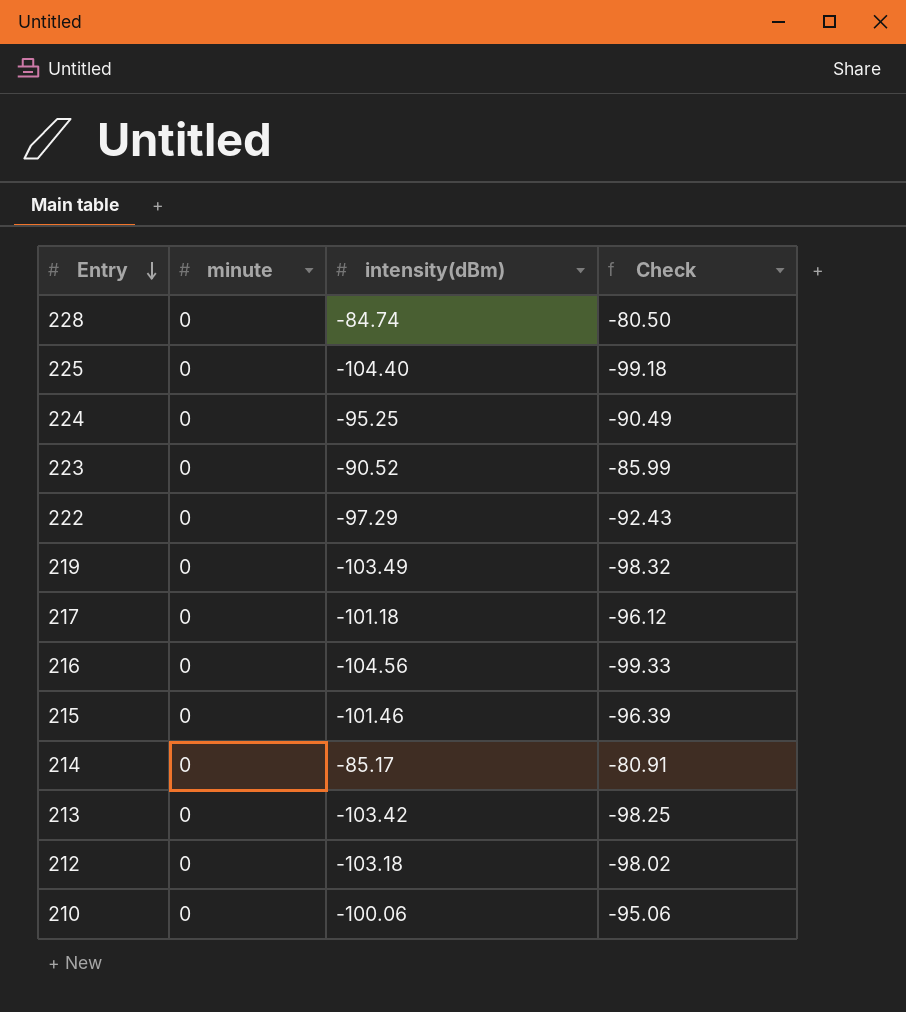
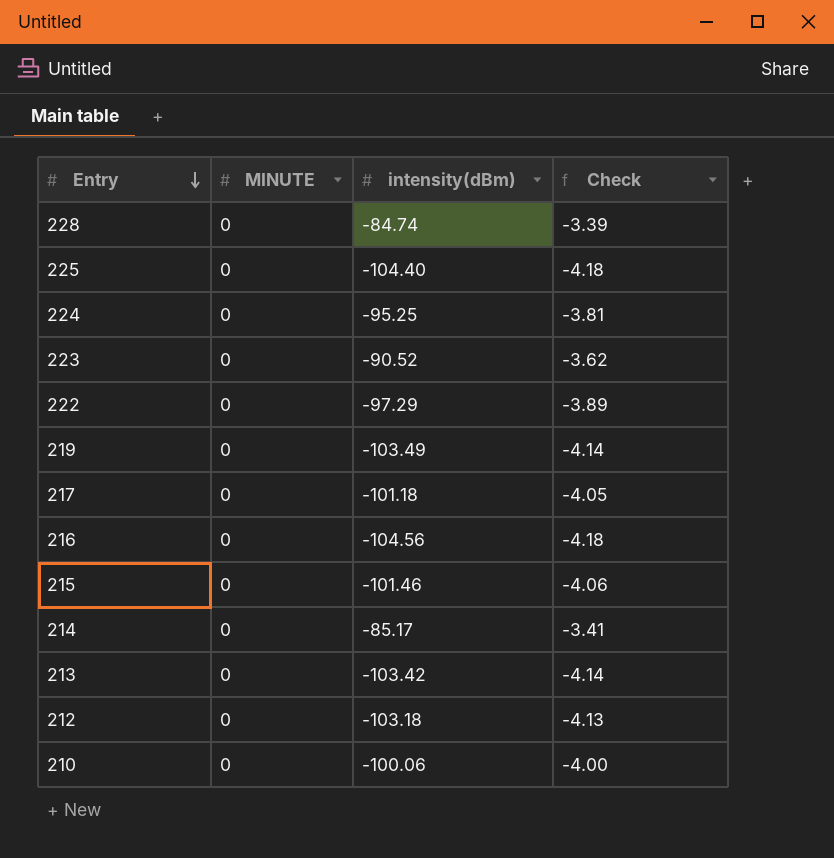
column name: minute -> MINUTE
column Check | formula: [intensity(dBm)] * 0.95 -> [intensity(dBm)] * 0.04

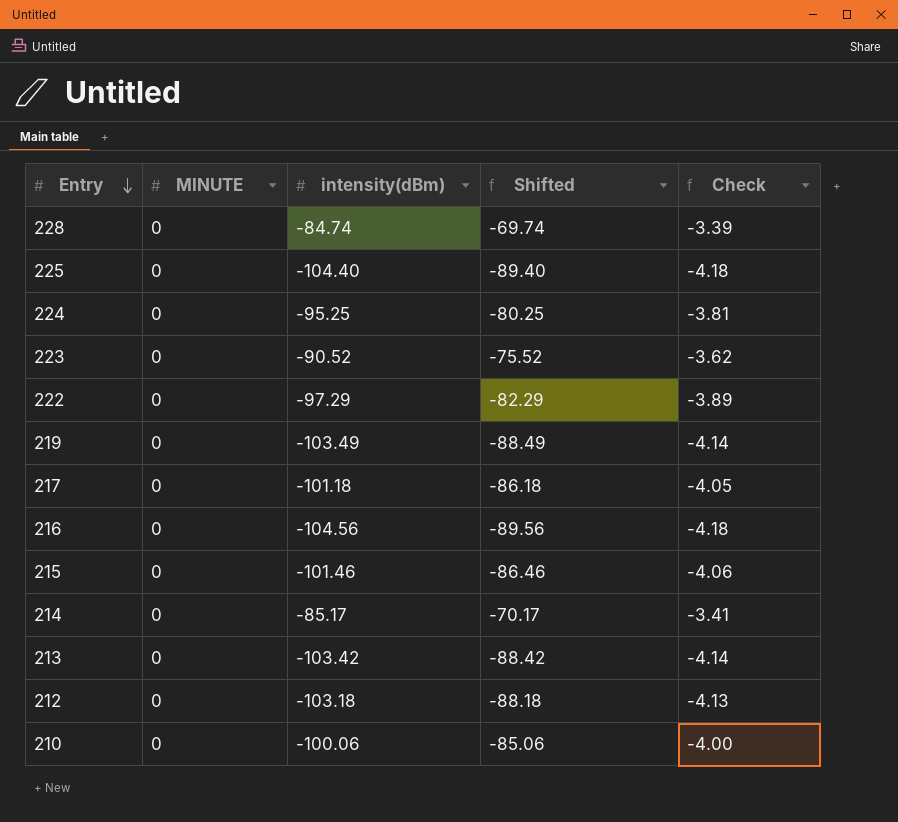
column Shifted | formula: none -> [intensity(dBm)] + 15

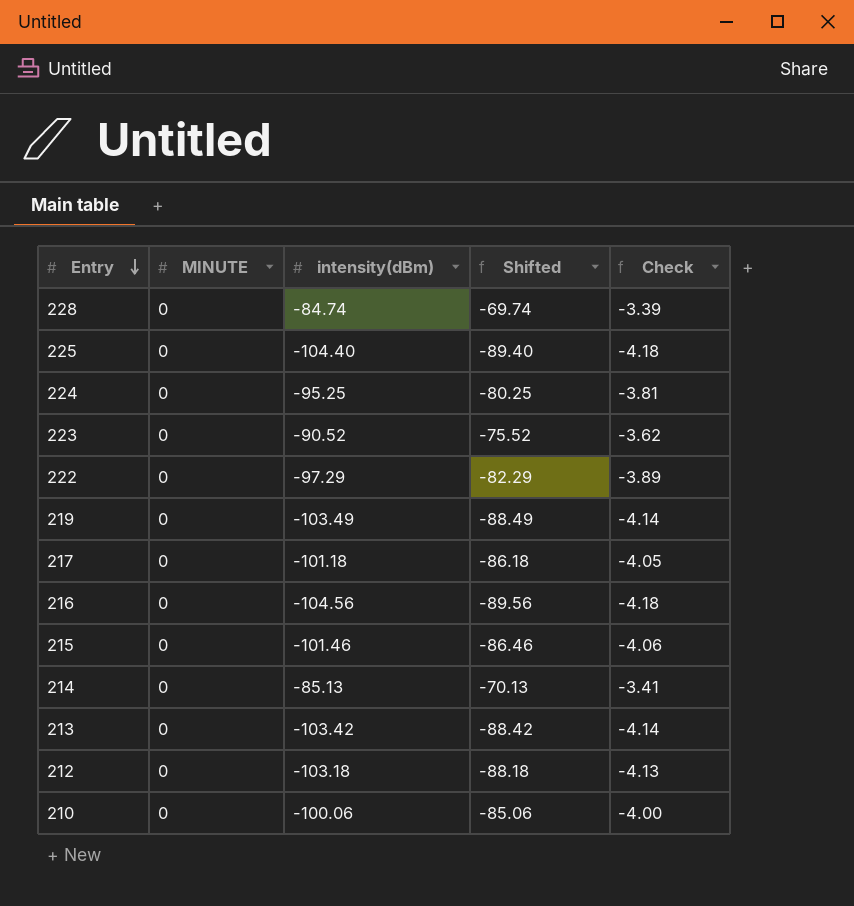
214 | intensity(dBm): -85.17 -> -85.13
214 | Shifted: -70.17 -> -70.13

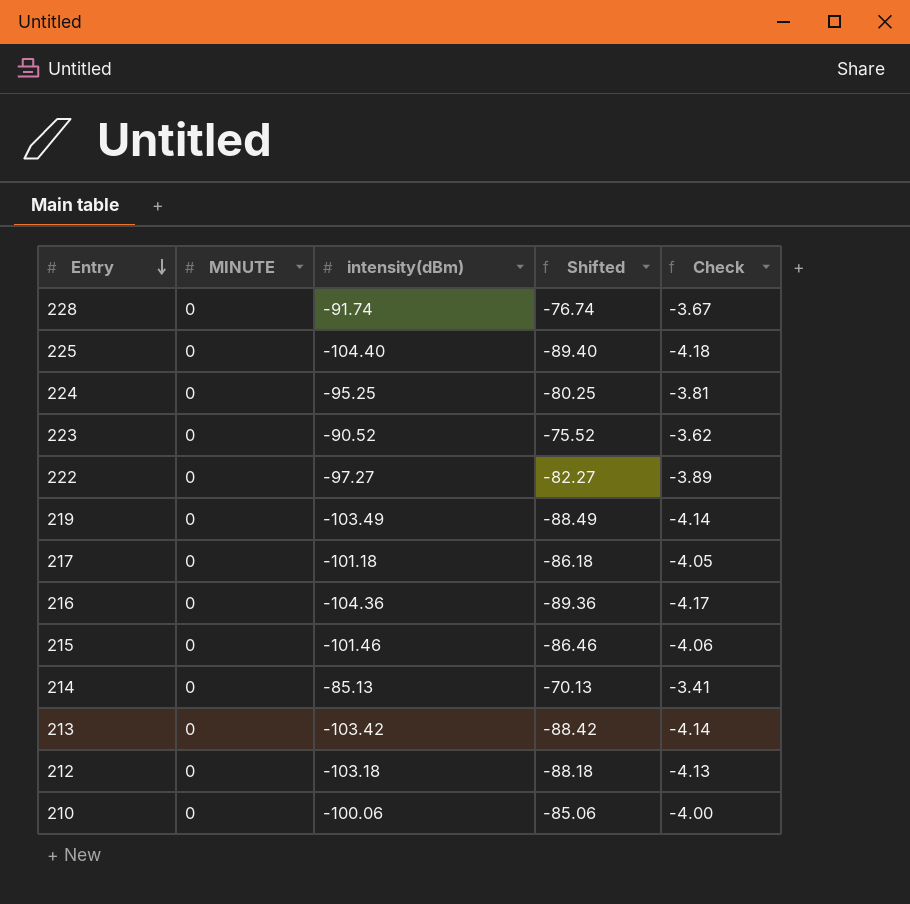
228 | intensity(dBm): -84.74 -> -91.74
228 | Shifted: -69.74 -> -76.74
228 | Check: -3.39 -> -3.67
222 | intensity(dBm): -97.29 -> -97.27
222 | Shifted: -82.29 -> -82.27
216 | intensity(dBm): -104.56 -> -104.36
216 | Shifted: -89.56 -> -89.36
216 | Check: -4.18 -> -4.17

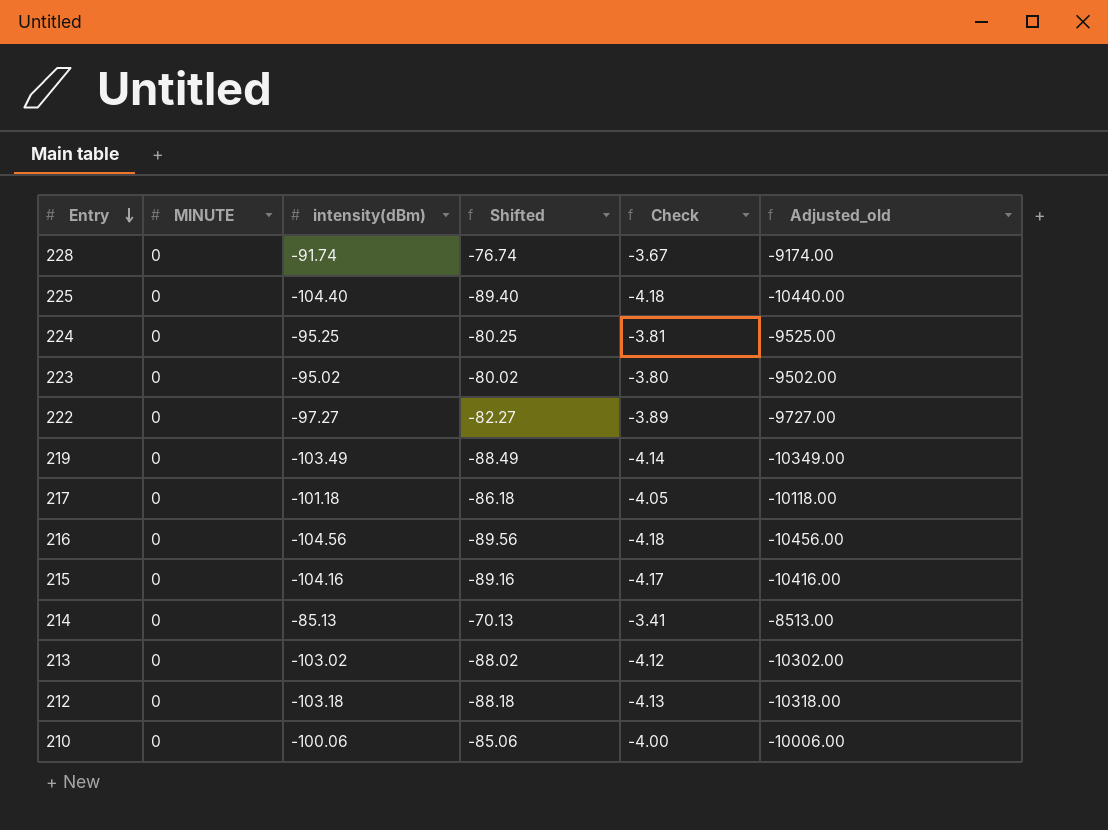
column Adjusted_old | formula: none -> [intensity(dBm)] * 100
223 | intensity(dBm): -90.52 -> -95.02
223 | Shifted: -75.52 -> -80.02
223 | Check: -3.62 -> -3.80
216 | intensity(dBm): -104.36 -> -104.56
216 | Shifted: -89.36 -> -89.56
216 | Check: -4.17 -> -4.18
215 | intensity(dBm): -101.46 -> -104.16
215 | Shifted: -86.46 -> -89.16
215 | Check: -4.06 -> -4.17
213 | intensity(dBm): -103.42 -> -103.02
213 | Shifted: -88.42 -> -88.02
213 | Check: -4.14 -> -4.12

